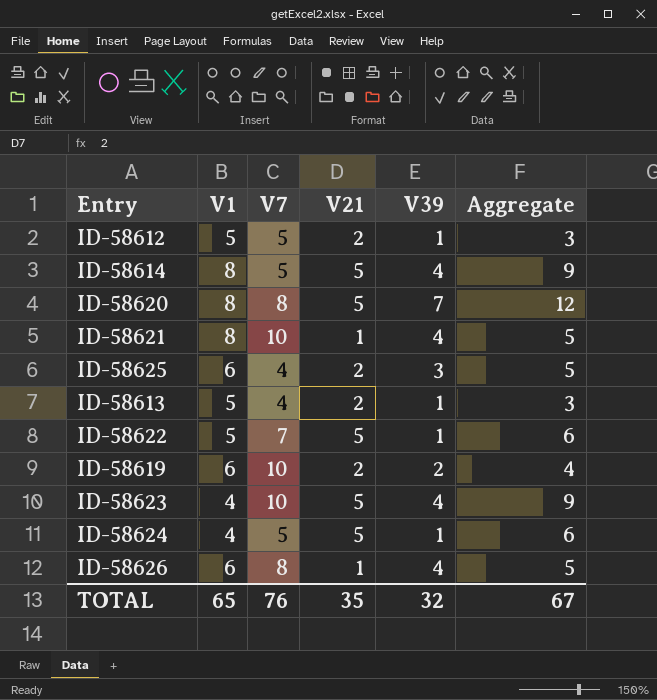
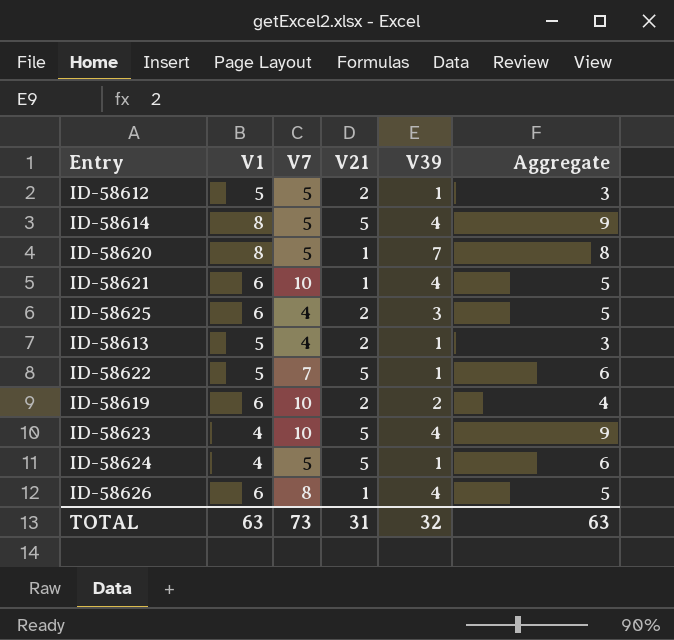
ID-58620 | V7: 8 -> 5
ID-58620 | V21: 5 -> 1
ID-58620 | Aggregate: 12 -> 8
ID-58621 | V1: 8 -> 6
TOTAL | V1: 65 -> 63
TOTAL | V7: 76 -> 73
TOTAL | V21: 35 -> 31
TOTAL | Aggregate: 67 -> 63

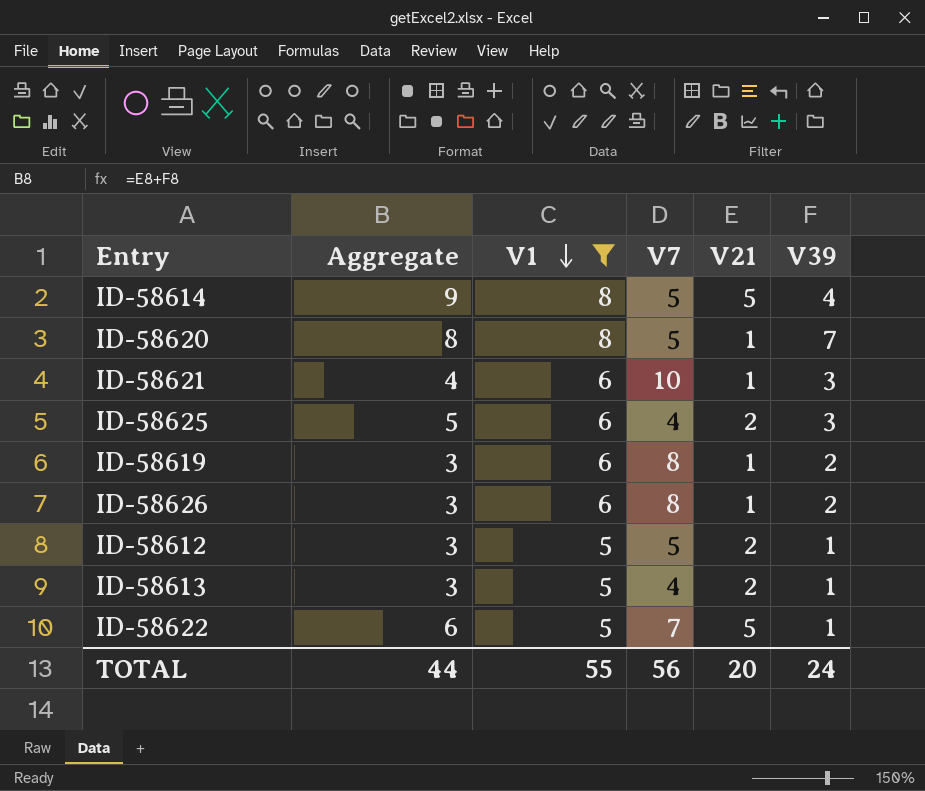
filter: none -> V1 != 4
row order: none -> V1 descending
column Aggregate | position: 6 -> 2
ID-58621 | Aggregate: 5 -> 4
ID-58621 | V39: 4 -> 3
ID-58619 | Aggregate: 4 -> 3
ID-58619 | V7: 10 -> 8
ID-58619 | V21: 2 -> 1
ID-58626 | Aggregate: 5 -> 3
ID-58626 | V39: 4 -> 2
TOTAL | Aggregate: 63 -> 44
TOTAL | V1: 63 -> 55
TOTAL | V7: 73 -> 56
TOTAL | V21: 31 -> 20
TOTAL | V39: 32 -> 24

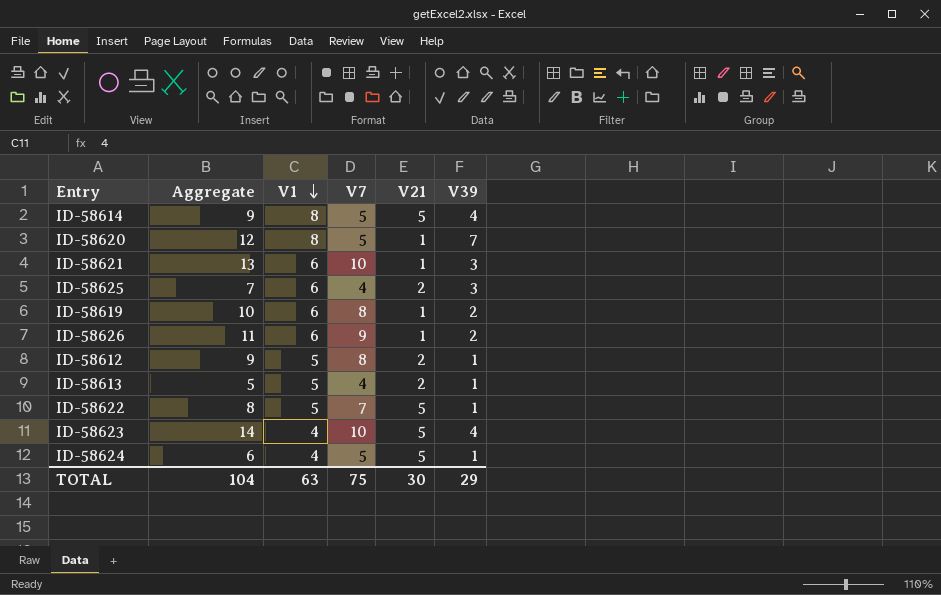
filter: V1 != 4 -> none
column Aggregate | formula: [V21] + [V39] -> [V7] + [V39]
ID-58626 | V7: 8 -> 9
ID-58612 | V7: 5 -> 8
TOTAL | Aggregate: 44 -> 104
TOTAL | V1: 55 -> 63
TOTAL | V7: 56 -> 75
TOTAL | V21: 20 -> 30
TOTAL | V39: 24 -> 29

